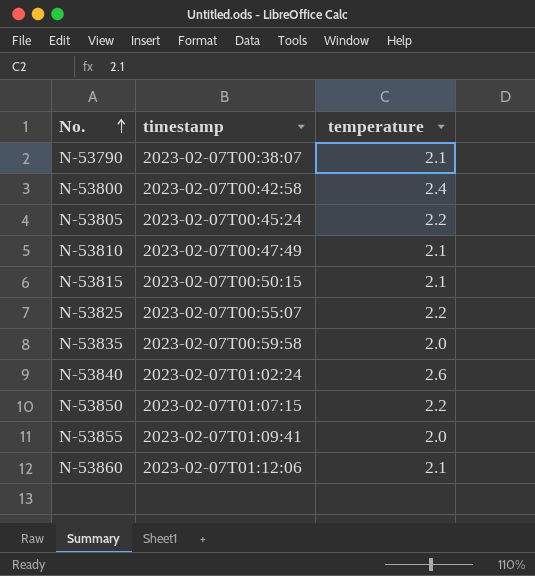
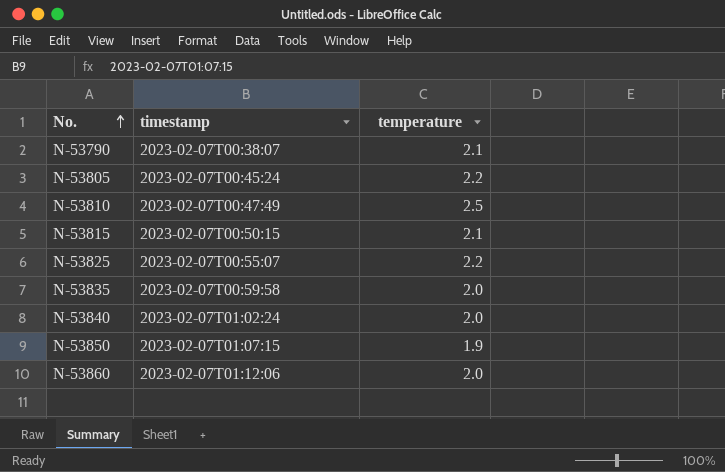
row N-53800: 2023-02-07T00:42:58 | 2.4 -> none
row N-53855: 2023-02-07T01:09:41 | 2.0 -> none
N-53810 | temperature: 2.1 -> 2.5
N-53840 | temperature: 2.6 -> 2.0
N-53850 | temperature: 2.2 -> 1.9
N-53860 | temperature: 2.1 -> 2.0

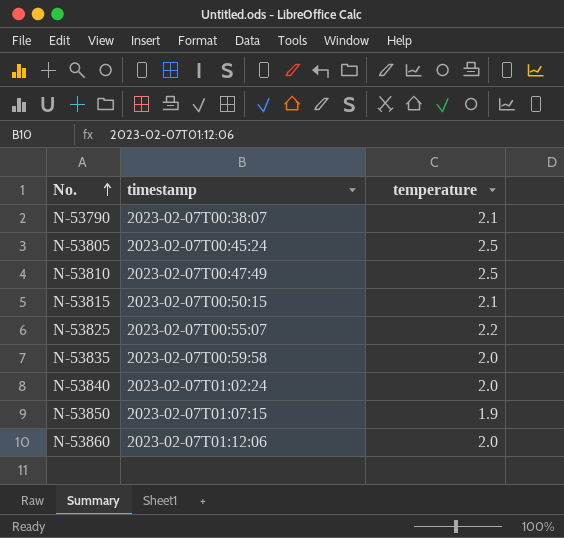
N-53805 | temperature: 2.2 -> 2.5

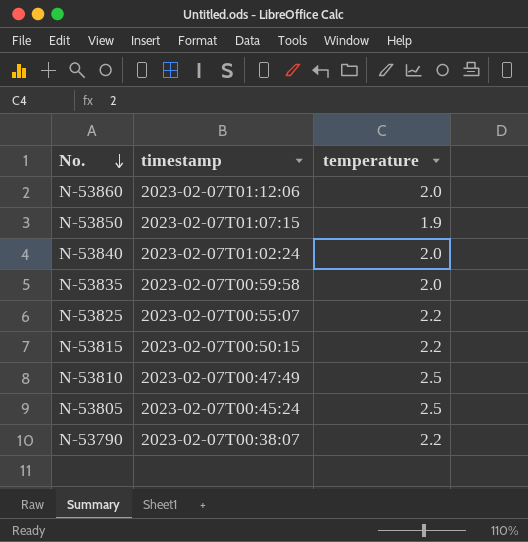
row order: No. ascending -> No. descending
N-53815 | temperature: 2.1 -> 2.2
N-53790 | temperature: 2.1 -> 2.2

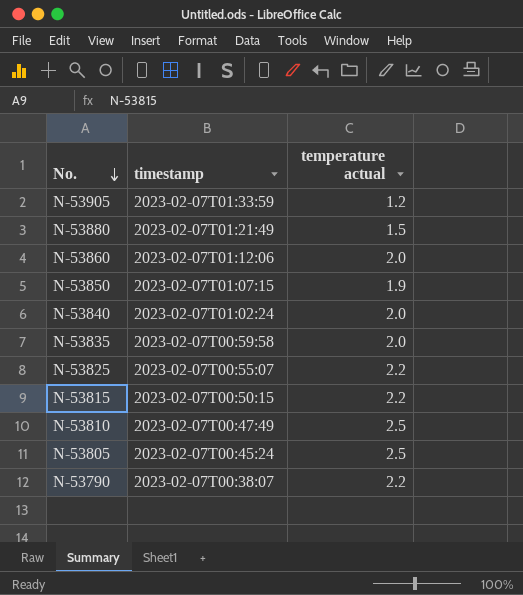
column name: temperature -> temperature actual
row N-53905: none -> 2023-02-07T01:33:59 | 1.2
row N-53880: none -> 2023-02-07T01:21:49 | 1.5

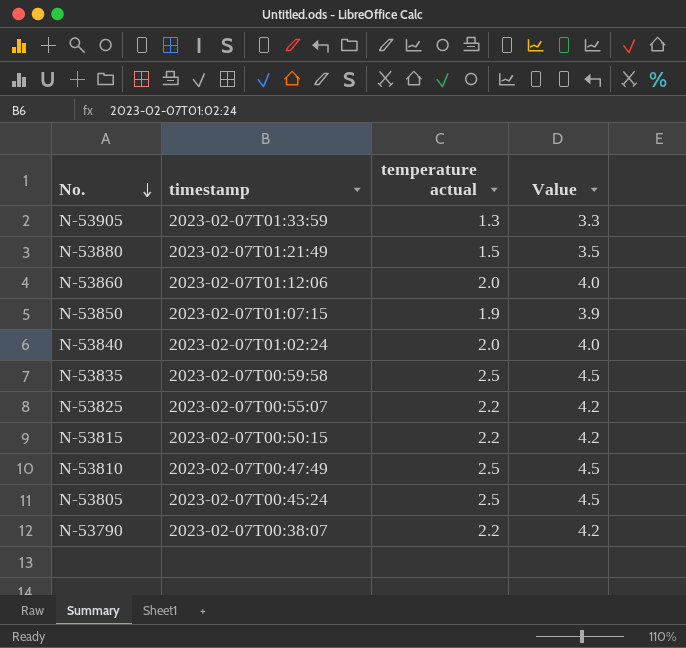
column Value | formula: none -> [temperature actual] + 2
N-53905 | temperature actual: 1.2 -> 1.3
N-53835 | temperature actual: 2.0 -> 2.5

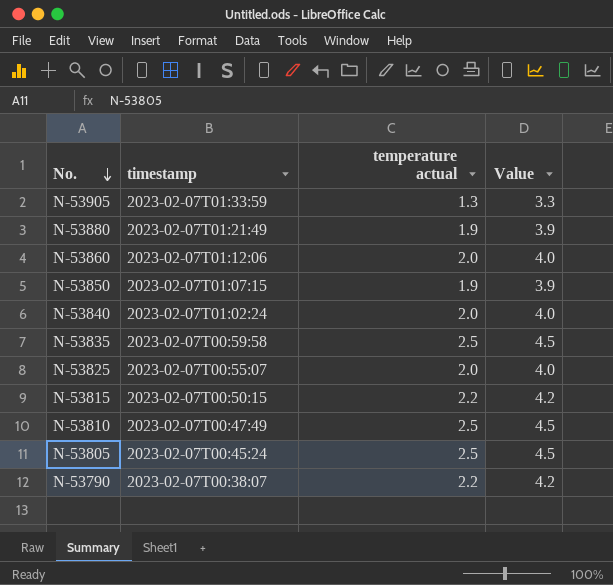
N-53880 | temperature actual: 1.5 -> 1.9
N-53880 | Value: 3.5 -> 3.9
N-53825 | temperature actual: 2.2 -> 2.0
N-53825 | Value: 4.2 -> 4.0

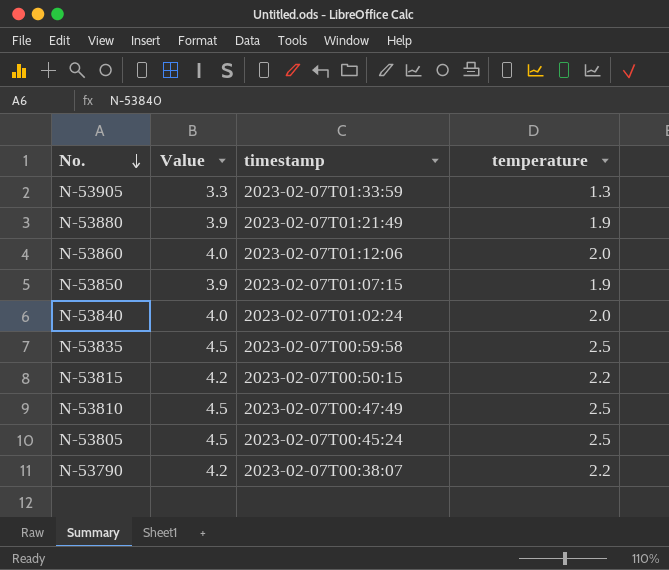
column Value | position: 4 -> 2
column name: temperature actual -> temperature
row N-53825: 2023-02-07T00:55:07 | 2.0 | 4.0 -> none

